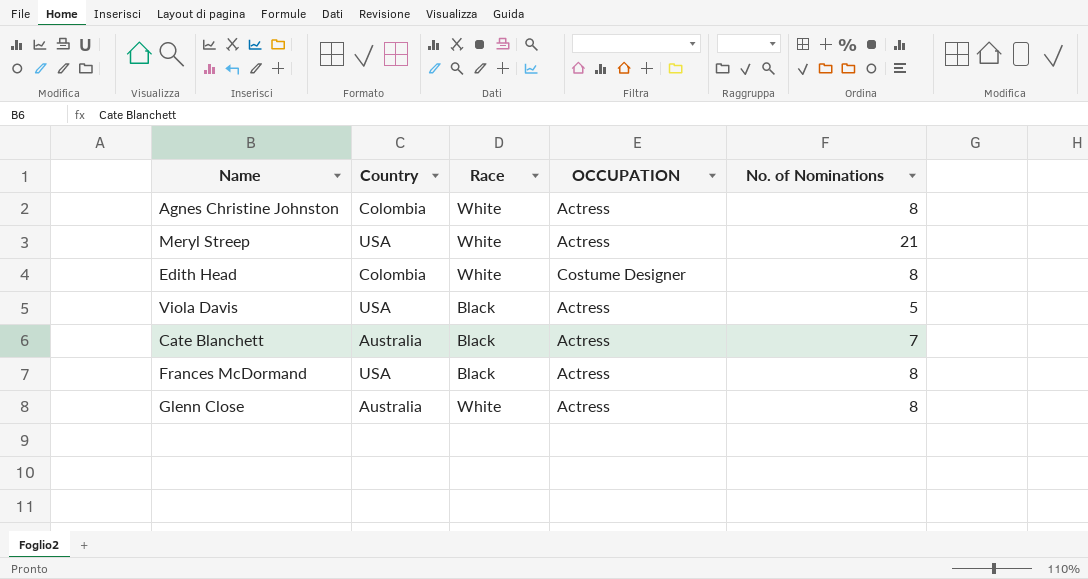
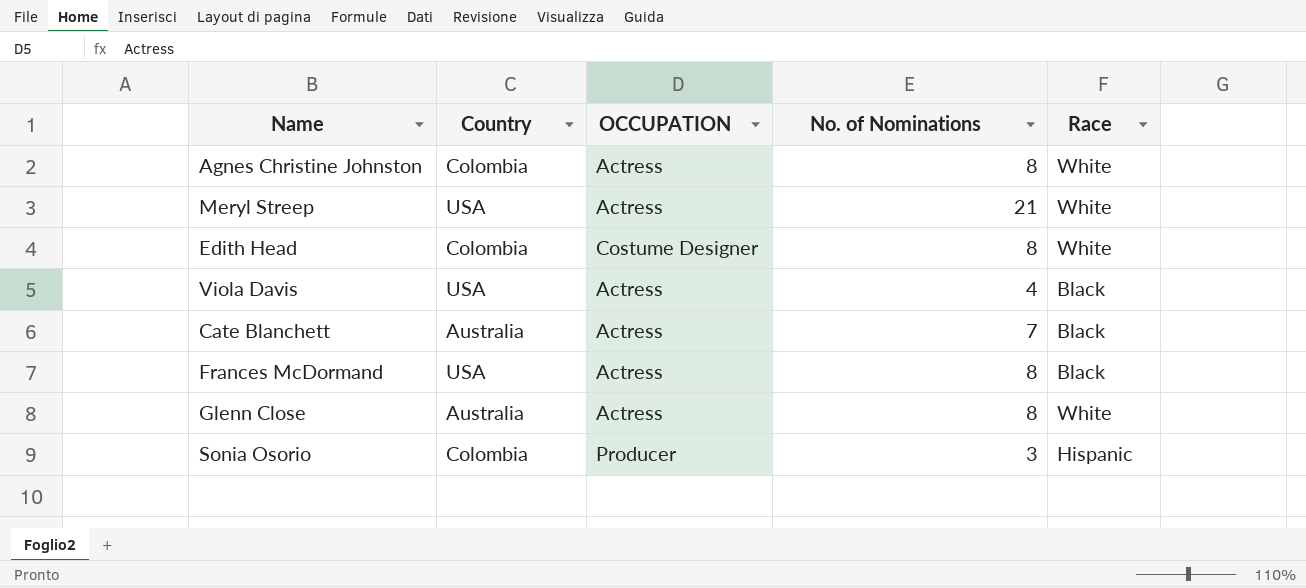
column Race | position: 3 -> 5
Viola Davis | No. of Nominations: 5 -> 4
row Sonia Osorio: none -> Colombia | Producer | 3 | Hispanic

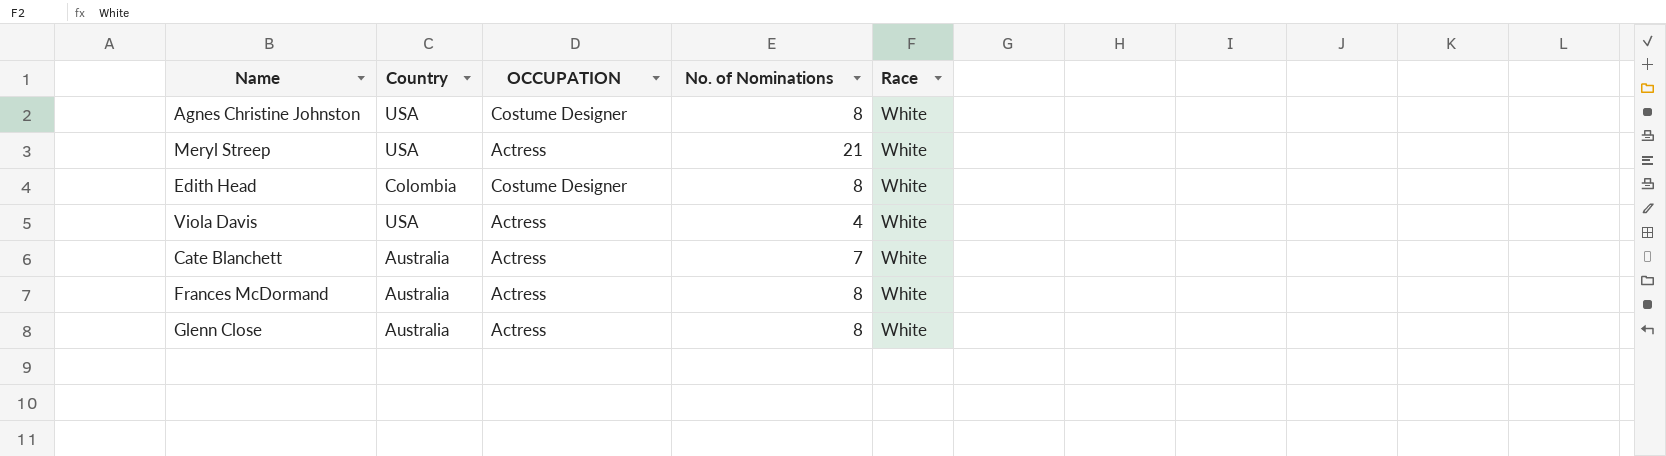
row Sonia Osorio: Colombia | Producer | 3 | Hispanic -> none
Agnes Christine Johnston | Country: Colombia -> USA
Agnes Christine Johnston | OCCUPATION: Actress -> Costume Designer
Viola Davis | Race: Black -> White
Cate Blanchett | Race: Black -> White
Frances McDormand | Country: USA -> Australia
Frances McDormand | Race: Black -> White

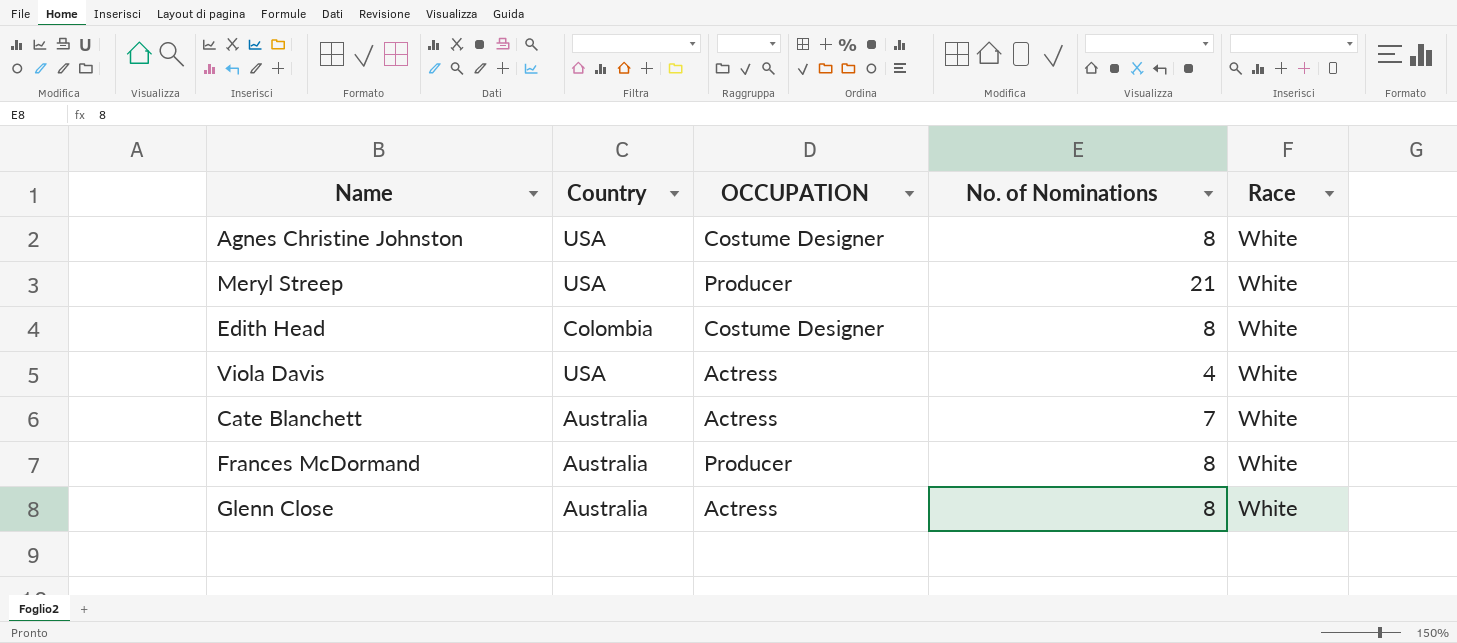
Meryl Streep | OCCUPATION: Actress -> Producer
Frances McDormand | OCCUPATION: Actress -> Producer

